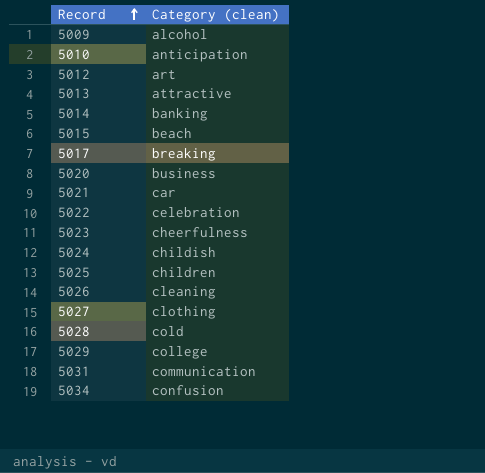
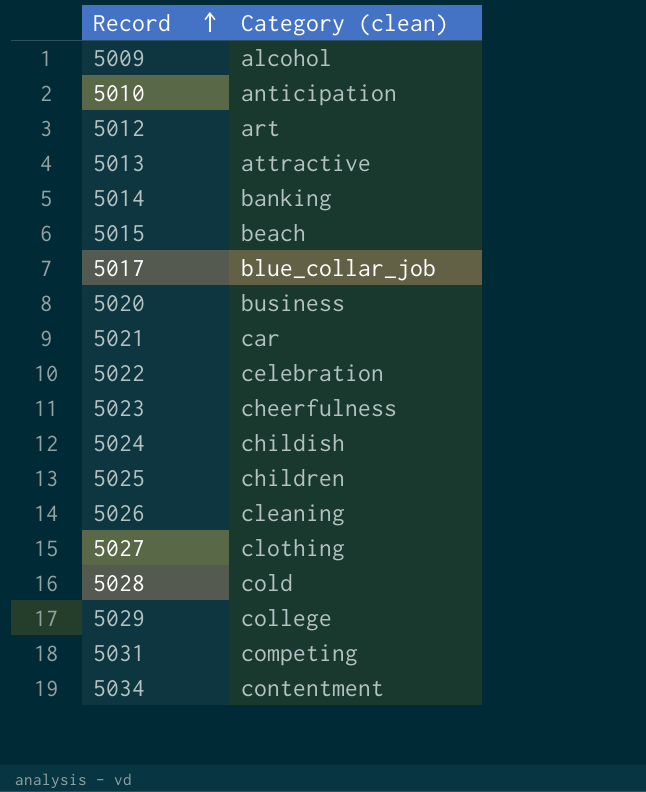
5017 | Category (clean): breaking -> blue_collar_job
5031 | Category (clean): communication -> competing
5034 | Category (clean): confusion -> contentment

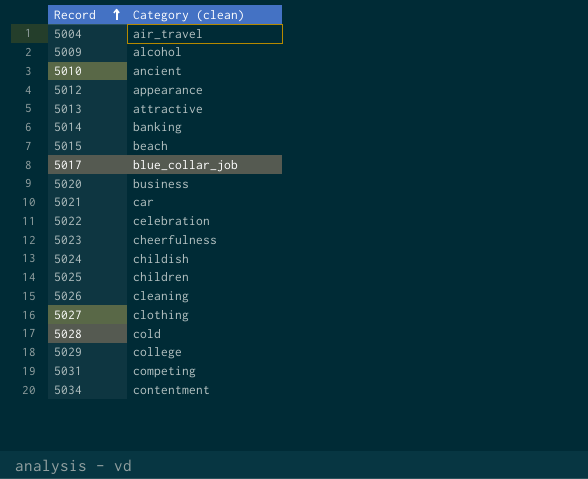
row 5004: none -> air_travel
5010 | Category (clean): anticipation -> ancient
5012 | Category (clean): art -> appearance

